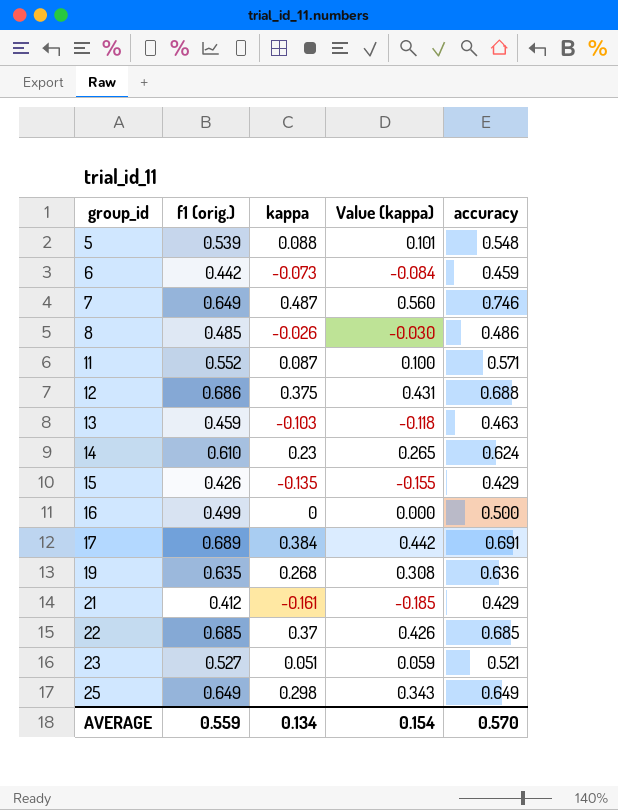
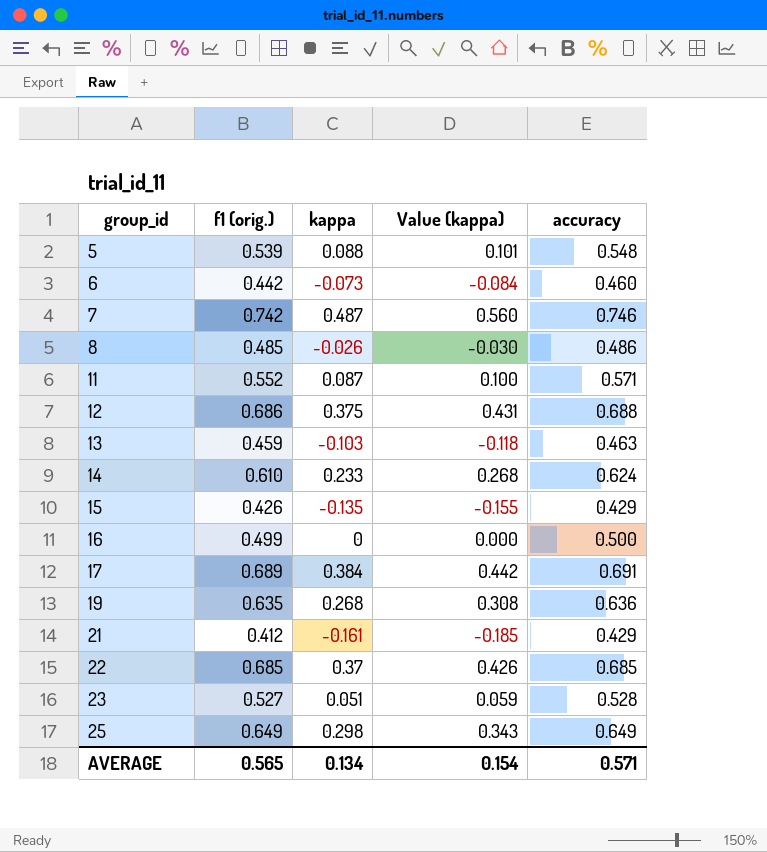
6 | accuracy: 0.459 -> 0.460
7 | f1 (orig.): 0.649 -> 0.742
14 | kappa: 0.23 -> 0.233
14 | Value (kappa): 0.265 -> 0.268
23 | accuracy: 0.521 -> 0.528
AVERAGE | f1 (orig.): 0.559 -> 0.565
AVERAGE | accuracy: 0.570 -> 0.571

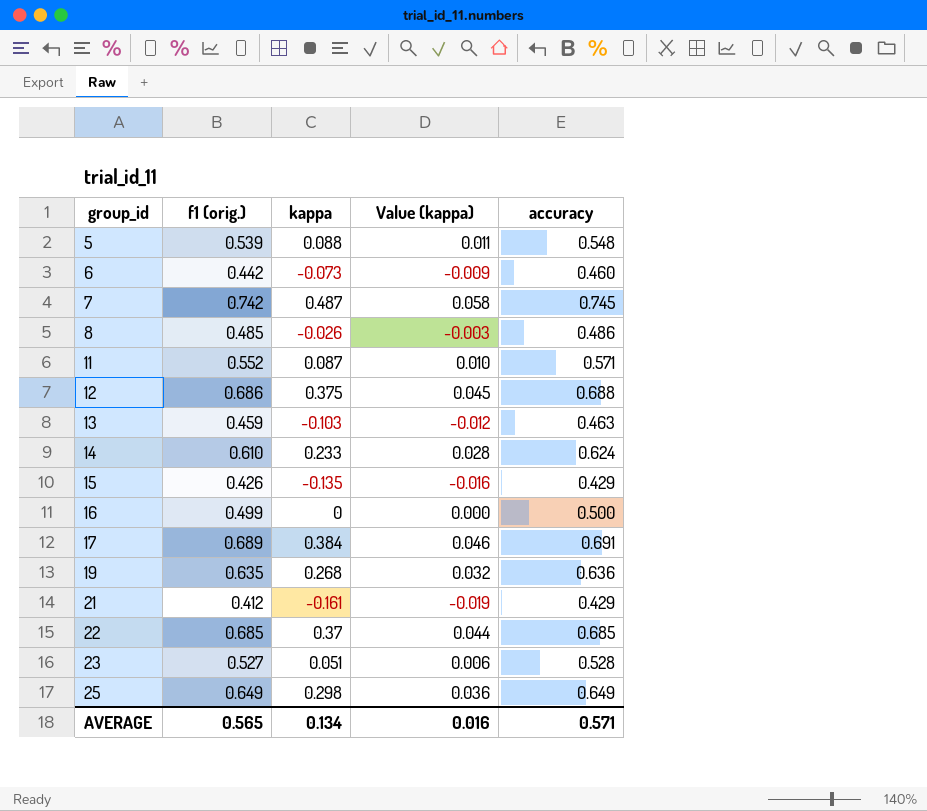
column Value (kappa) | formula: [kappa] * 1.15 -> [kappa] * 0.12
7 | accuracy: 0.746 -> 0.745
AVERAGE | Value (kappa): 0.154 -> 0.016

